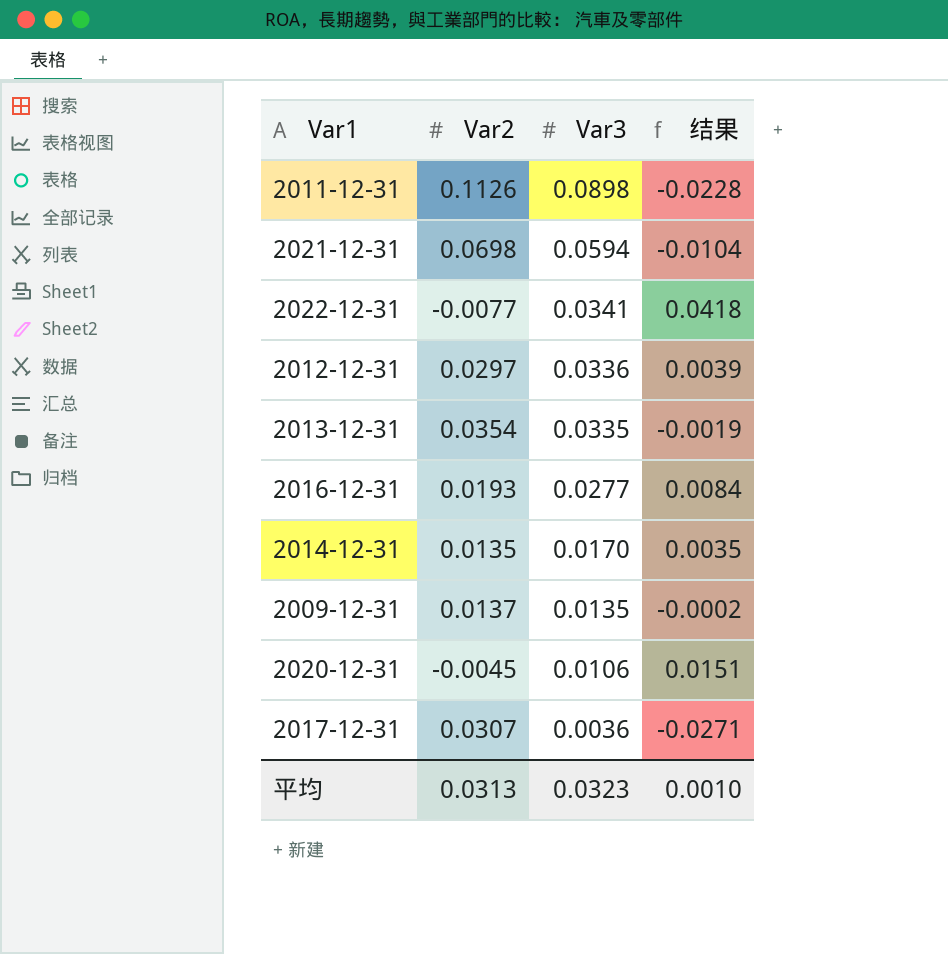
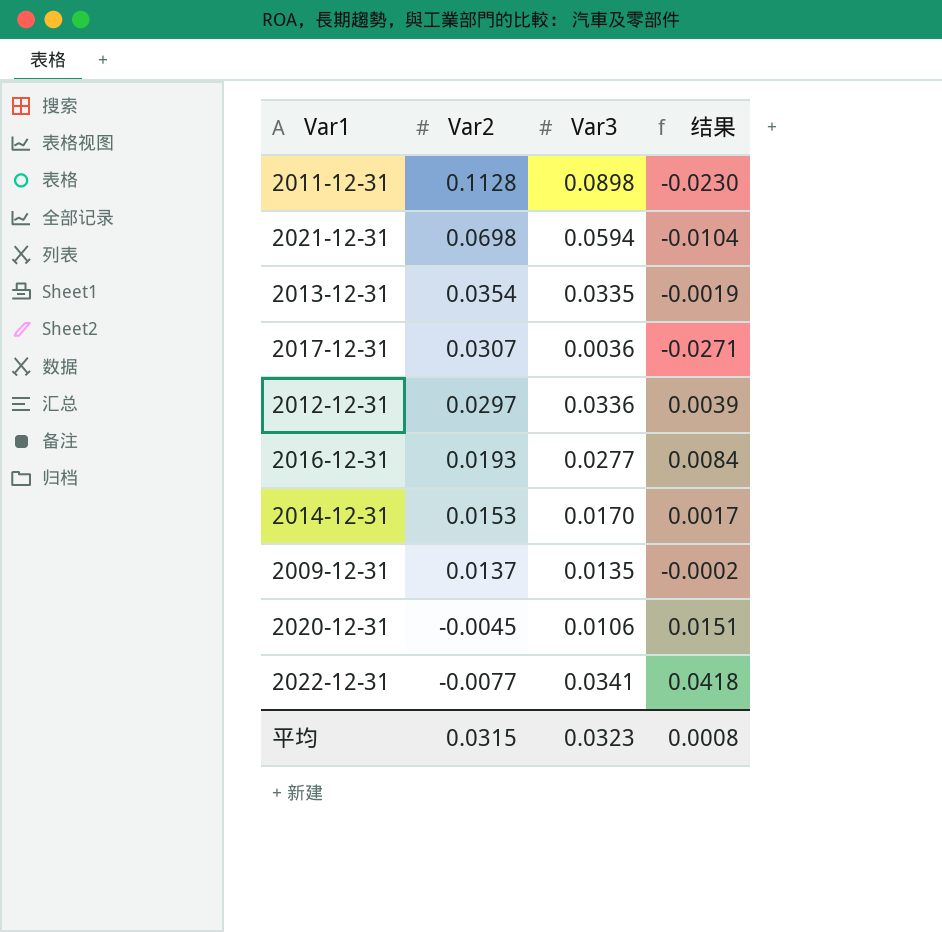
row order: Var3 descending -> Var2 descending
2011-12-31 | Var2: 0.1126 -> 0.1128
2011-12-31 | 结果: -0.0228 -> -0.0230
2014-12-31 | Var2: 0.0135 -> 0.0153
2014-12-31 | 结果: 0.0035 -> 0.0017
平均 | Var2: 0.0313 -> 0.0315
平均 | 结果: 0.0010 -> 0.0008

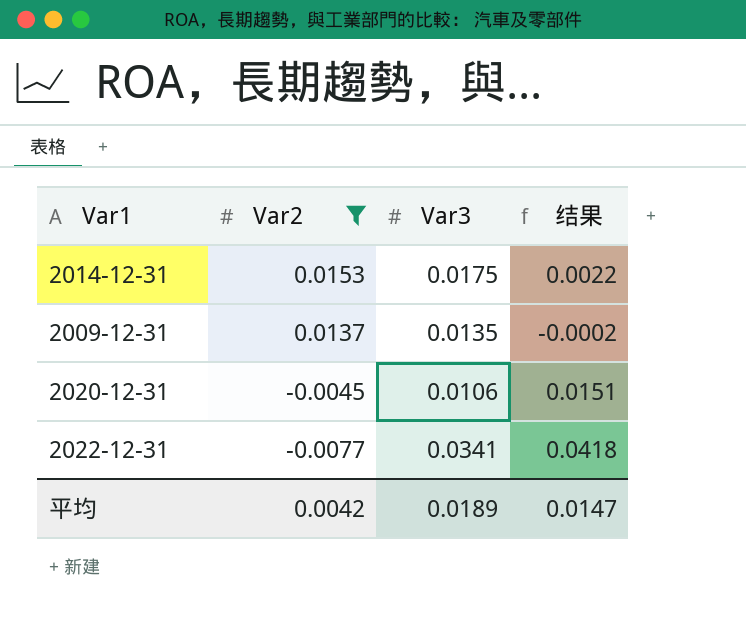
filter: none -> Var2 <= 0.0153
2014-12-31 | Var3: 0.0170 -> 0.0175
2014-12-31 | 结果: 0.0017 -> 0.0022
平均 | Var2: 0.0315 -> 0.0042
平均 | Var3: 0.0323 -> 0.0189
平均 | 结果: 0.0008 -> 0.0147

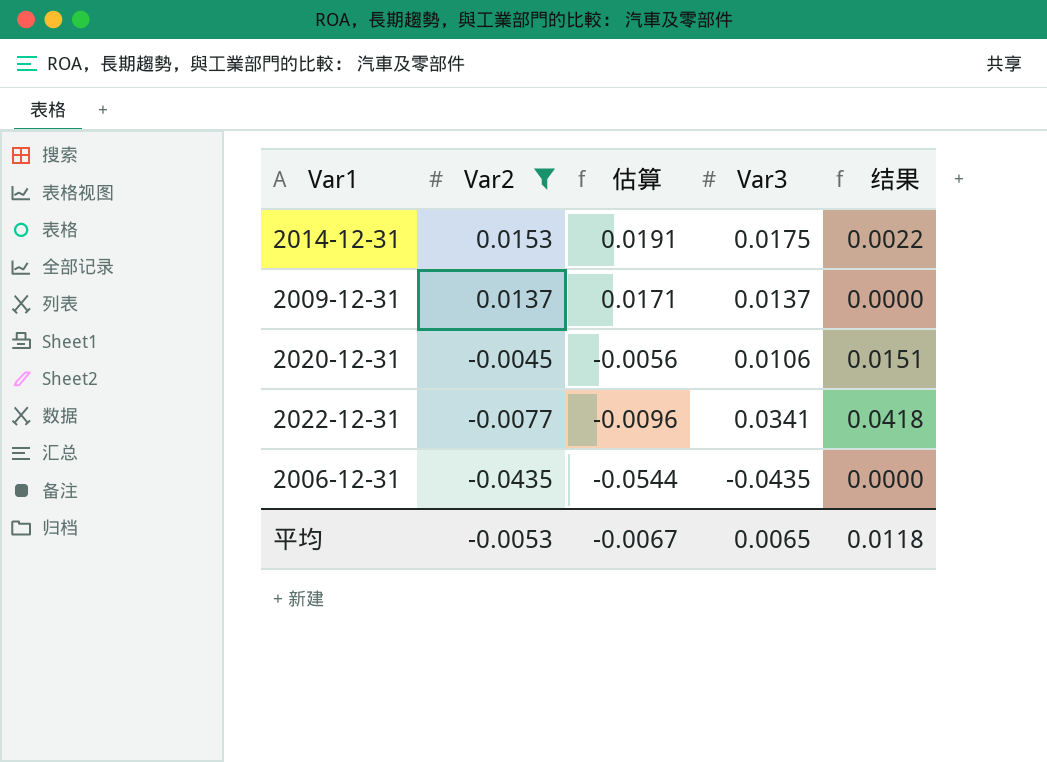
column 估算 | formula: none -> [Var2] * 1.25
2009-12-31 | Var3: 0.0135 -> 0.0137
2009-12-31 | 结果: -0.0002 -> 0.0000
row 2006-12-31: none -> -0.0435 | -0.0544 | -0.0435 | 0.0000
平均 | Var2: 0.0042 -> -0.0053
平均 | Var3: 0.0189 -> 0.0065
平均 | 结果: 0.0147 -> 0.0118

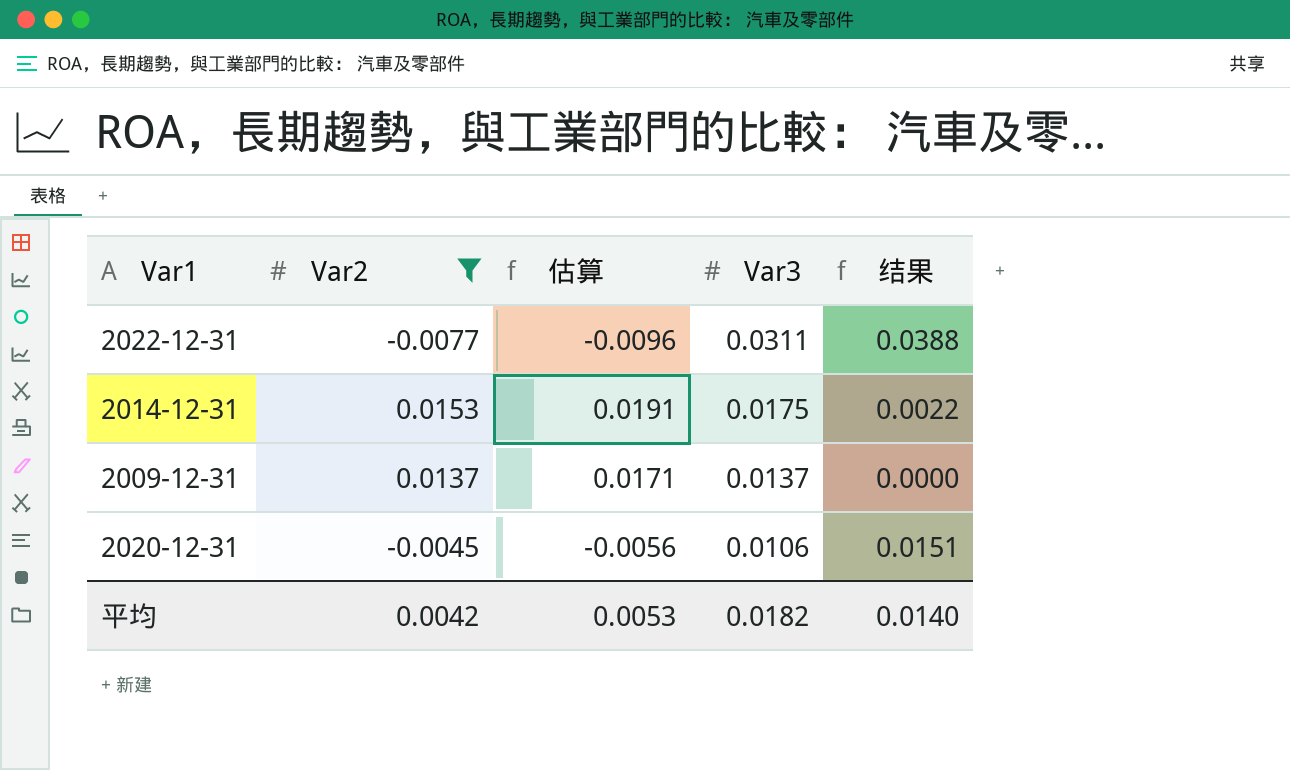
row order: Var2 descending -> Var3 descending
row 2006-12-31: -0.0435 | -0.0544 | -0.0435 | 0.0000 -> none
2022-12-31 | Var3: 0.0341 -> 0.0311
2022-12-31 | 结果: 0.0418 -> 0.0388
平均 | Var2: -0.0053 -> 0.0042
平均 | 估算: -0.0067 -> 0.0053
平均 | Var3: 0.0065 -> 0.0182
平均 | 结果: 0.0118 -> 0.0140

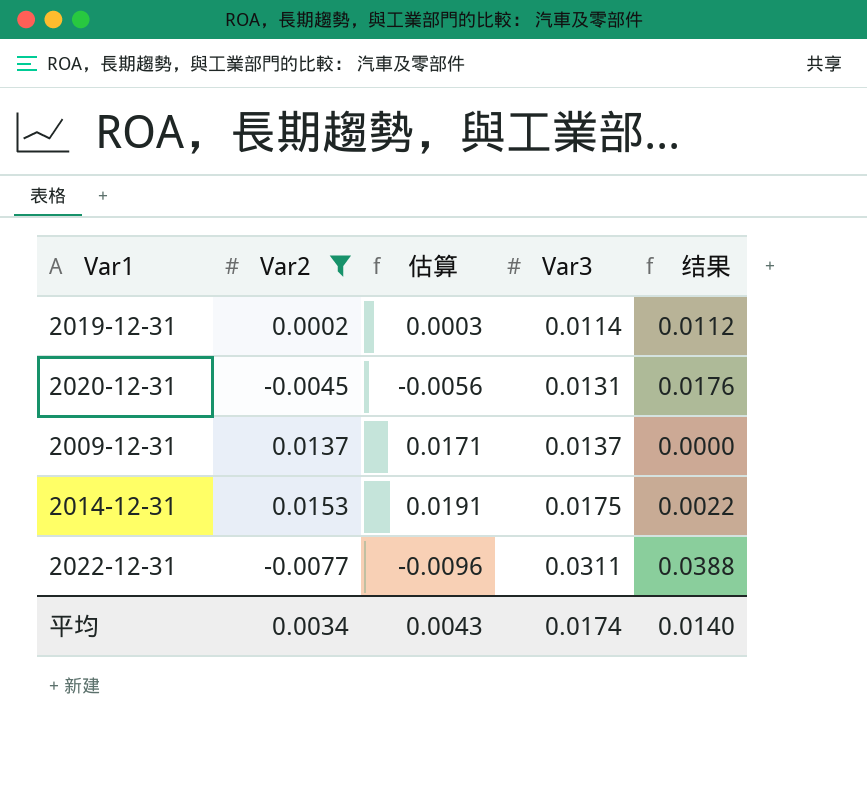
row order: Var3 descending -> Var3 ascending
row 2019-12-31: none -> 0.0002 | 0.0003 | 0.0114 | 0.0112
2020-12-31 | Var3: 0.0106 -> 0.0131
2020-12-31 | 结果: 0.0151 -> 0.0176
平均 | Var2: 0.0042 -> 0.0034
平均 | 估算: 0.0053 -> 0.0043
平均 | Var3: 0.0182 -> 0.0174

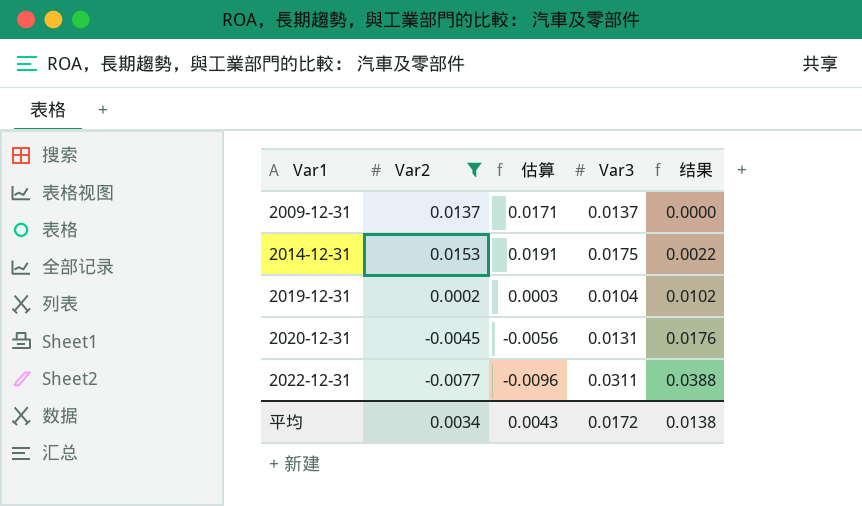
row order: Var3 ascending -> Var1 ascending
2019-12-31 | Var3: 0.0114 -> 0.0104
2019-12-31 | 结果: 0.0112 -> 0.0102
平均 | Var3: 0.0174 -> 0.0172
平均 | 结果: 0.0140 -> 0.0138

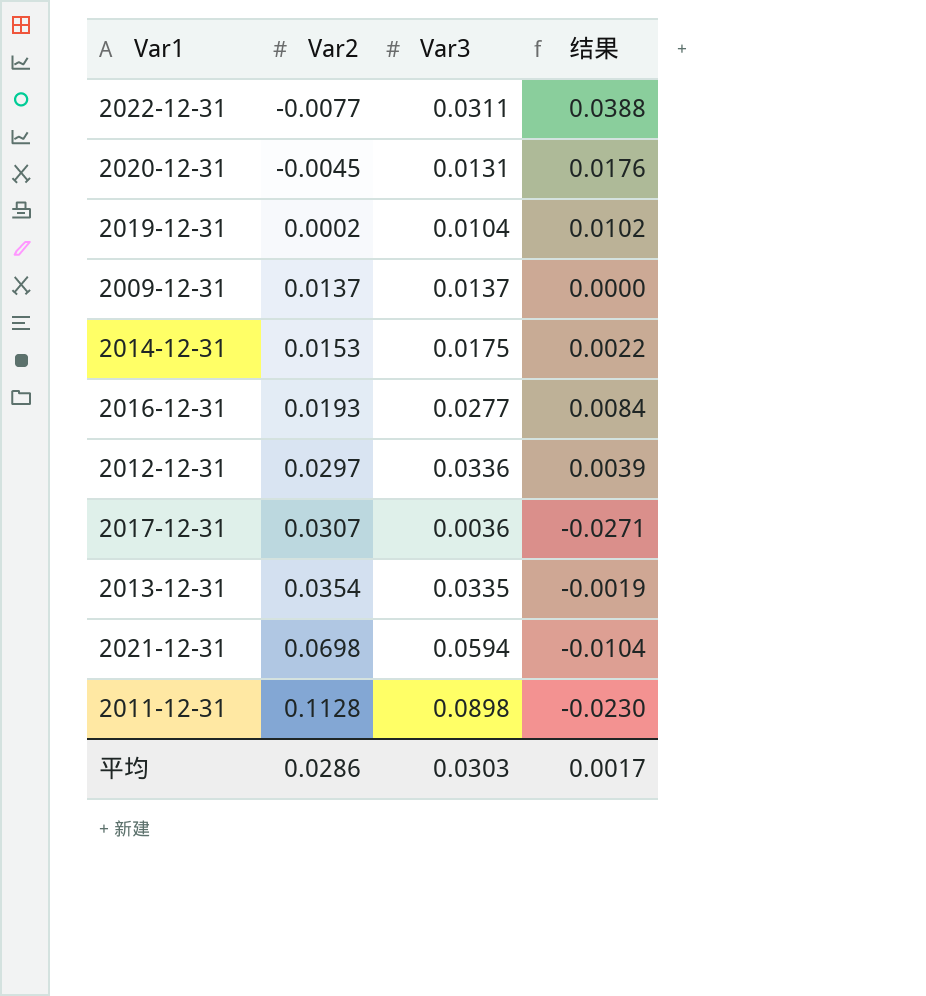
filter: Var2 <= 0.0153 -> none
row order: Var1 ascending -> Var2 ascending
column 估算 | formula: [Var2] * 1.25 -> none
平均 | Var2: 0.0034 -> 0.0286
平均 | Var3: 0.0172 -> 0.0303
平均 | 结果: 0.0138 -> 0.0017

